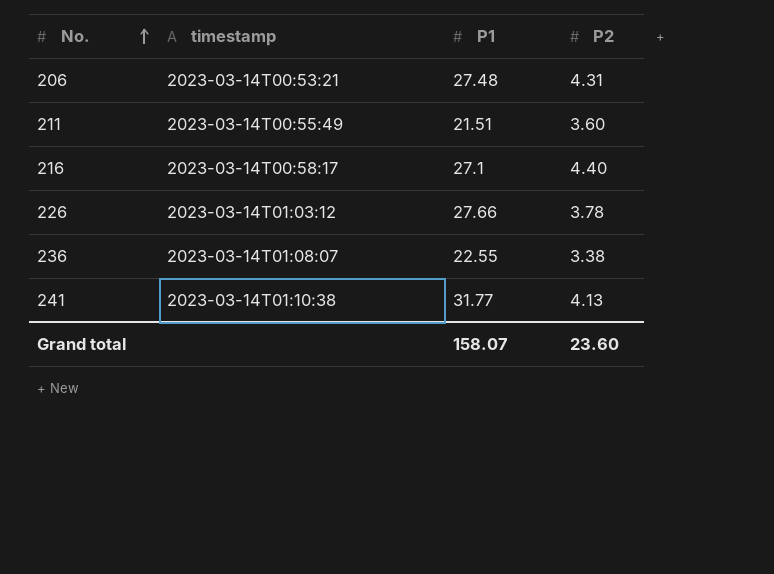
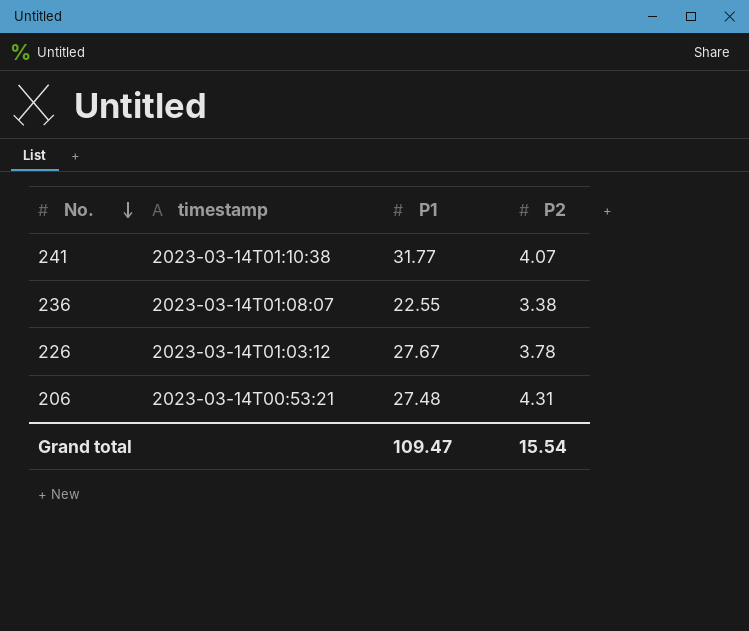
row order: No. ascending -> No. descending
row 211: 2023-03-14T00:55:49 | 21.51 | 3.60 -> none
row 216: 2023-03-14T00:58:17 | 27.1 | 4.40 -> none
241 | P2: 4.13 -> 4.07
226 | P1: 27.66 -> 27.67
Grand total | P1: 158.07 -> 109.47
Grand total | P2: 23.60 -> 15.54

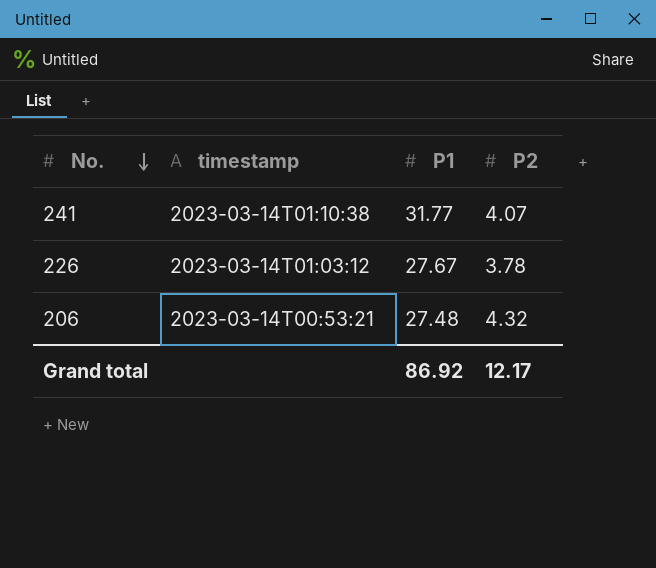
row 236: 2023-03-14T01:08:07 | 22.55 | 3.38 -> none
206 | P2: 4.31 -> 4.32
Grand total | P1: 109.47 -> 86.92
Grand total | P2: 15.54 -> 12.17

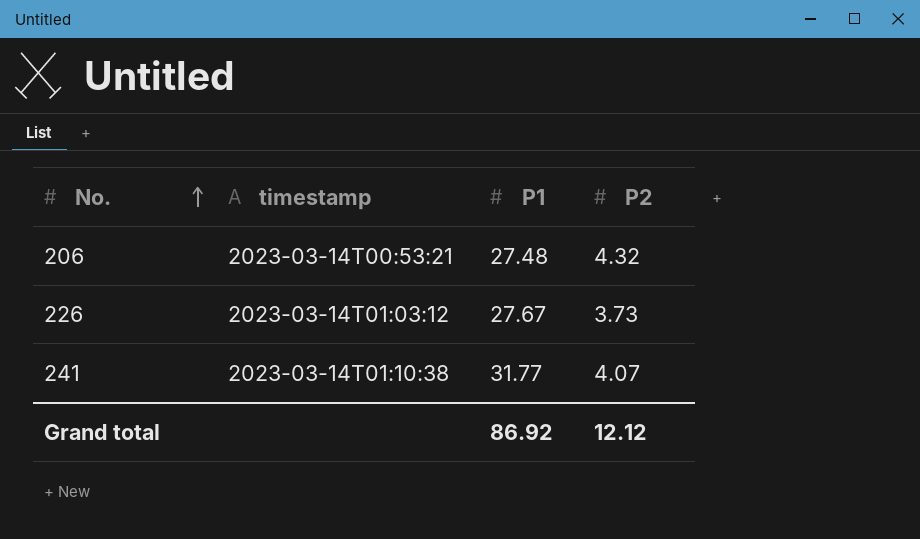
row order: No. descending -> No. ascending
226 | P2: 3.78 -> 3.73
Grand total | P2: 12.17 -> 12.12

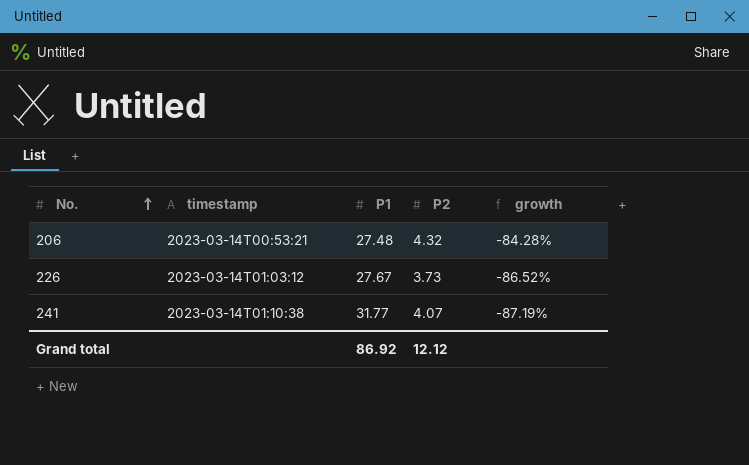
column growth | formula: none -> ([P2] - [P1]) / [P1]

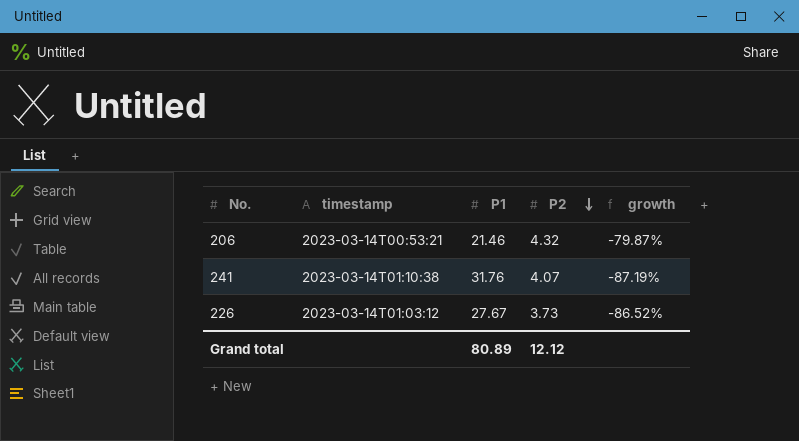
row order: No. ascending -> P2 descending
206 | P1: 27.48 -> 21.46
206 | growth: -84.28% -> -79.87%
241 | P1: 31.77 -> 31.76
Grand total | P1: 86.92 -> 80.89

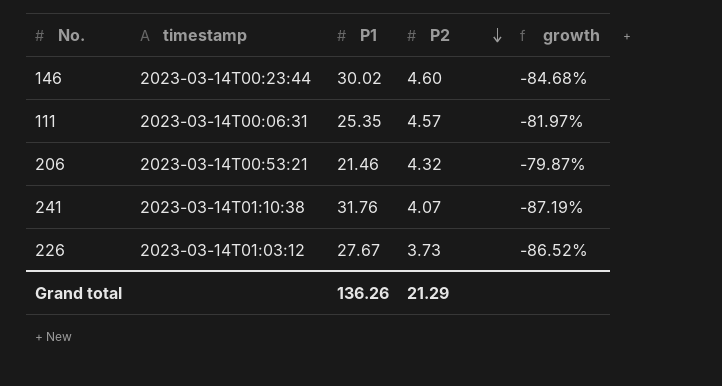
row 146: none -> 2023-03-14T00:23:44 | 30.02 | 4.60 | -84.68%
row 111: none -> 2023-03-14T00:06:31 | 25.35 | 4.57 | -81.97%
Grand total | P1: 80.89 -> 136.26
Grand total | P2: 12.12 -> 21.29

